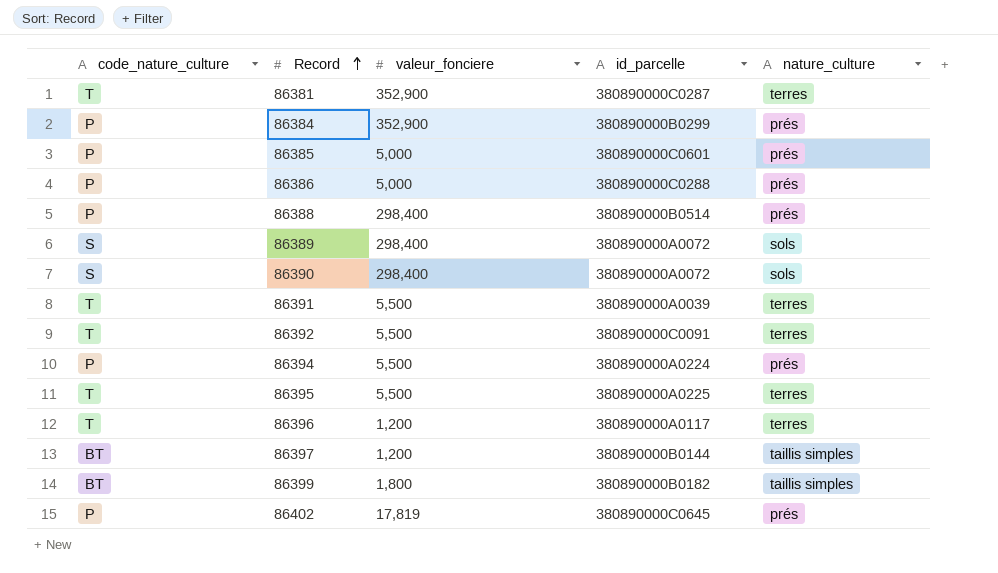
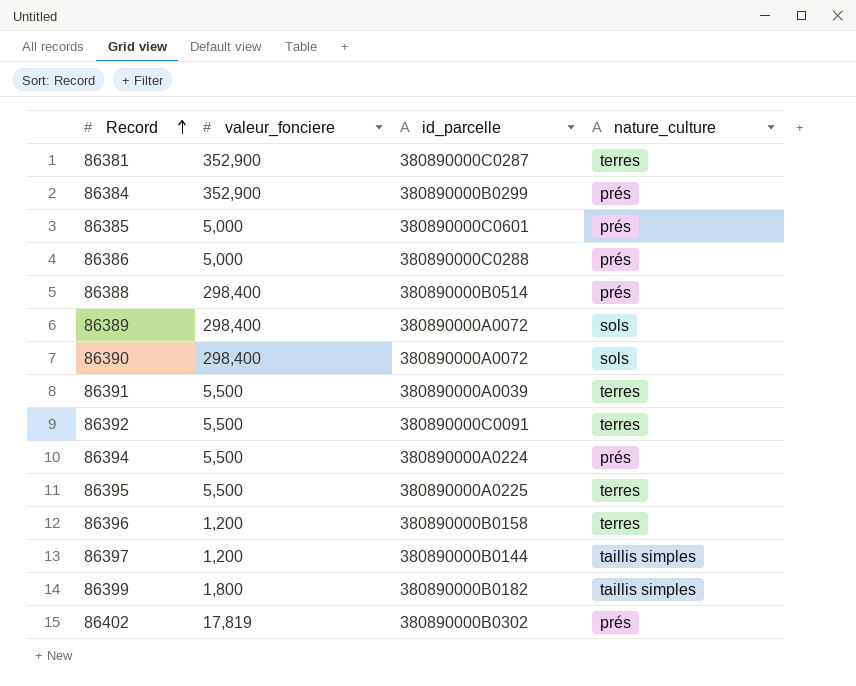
column code_nature_culture | position: 1 -> none
86396 | id_parcelle: 380890000A0117 -> 380890000B0158
86402 | id_parcelle: 380890000C0645 -> 380890000B0302

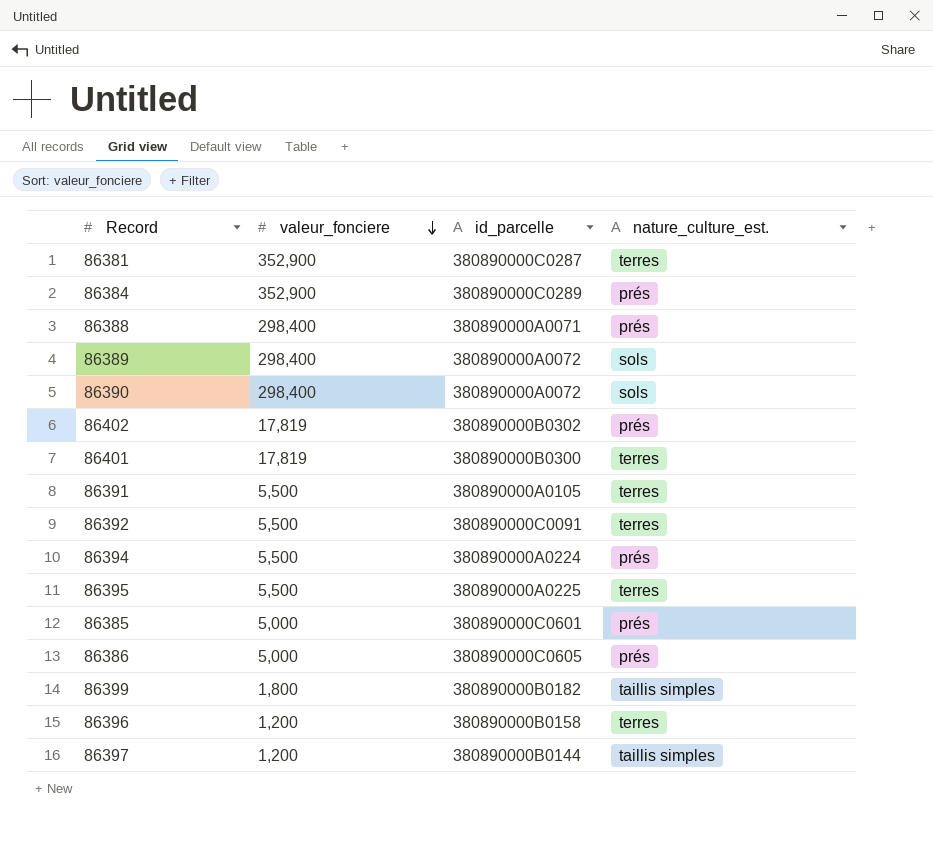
row order: Record ascending -> valeur_fonciere descending
column name: nature_culture -> nature_culture_est.
86384 | id_parcelle: 380890000B0299 -> 380890000C0289
86388 | id_parcelle: 380890000B0514 -> 380890000A0071
row 86401: none -> 17,819 | 380890000B0300 | terres
86391 | id_parcelle: 380890000A0039 -> 380890000A0105
86386 | id_parcelle: 380890000C0288 -> 380890000C0605

